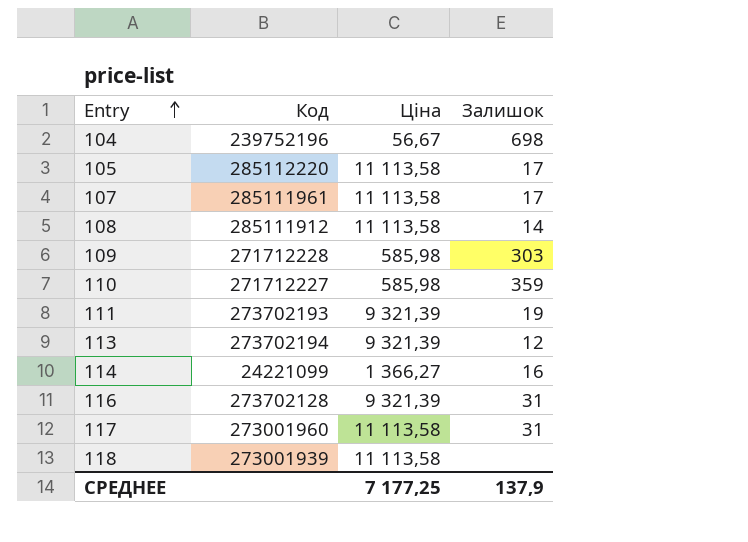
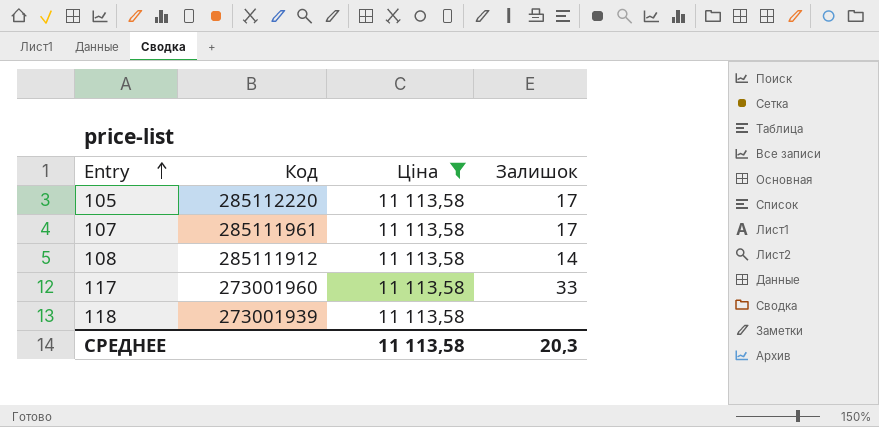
filter: none -> Ціна = 11 113,58
117 | Залишок: 31 -> 33
СРЕДНЕЕ | Ціна: 7 177,25 -> 11 113,58
СРЕДНЕЕ | Залишок: 137,9 -> 20,3

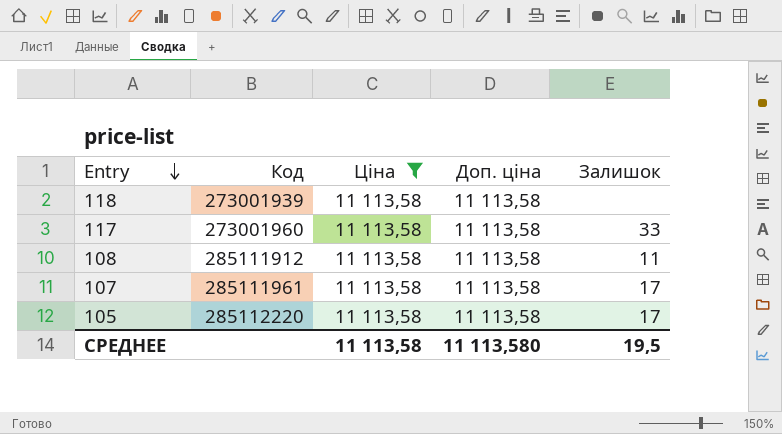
row order: Entry ascending -> Entry descending
column Доп. ціна | position: none -> 4
108 | Залишок: 14 -> 11
СРЕДНЕЕ | Залишок: 20,3 -> 19,5

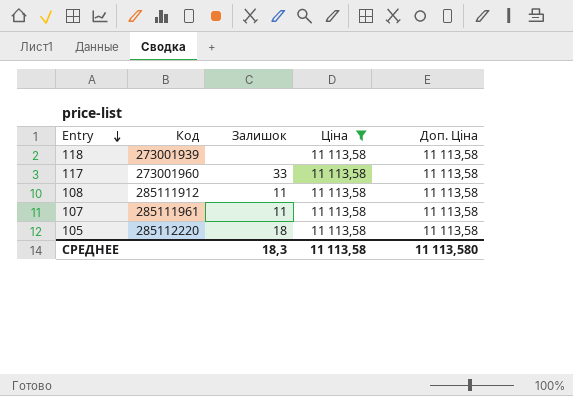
column Залишок | position: 5 -> 3
column name: Доп. ціна -> Доп. Ціна
107 | Залишок: 17 -> 11
105 | Залишок: 17 -> 18
СРЕДНЕЕ | Залишок: 19,5 -> 18,3

